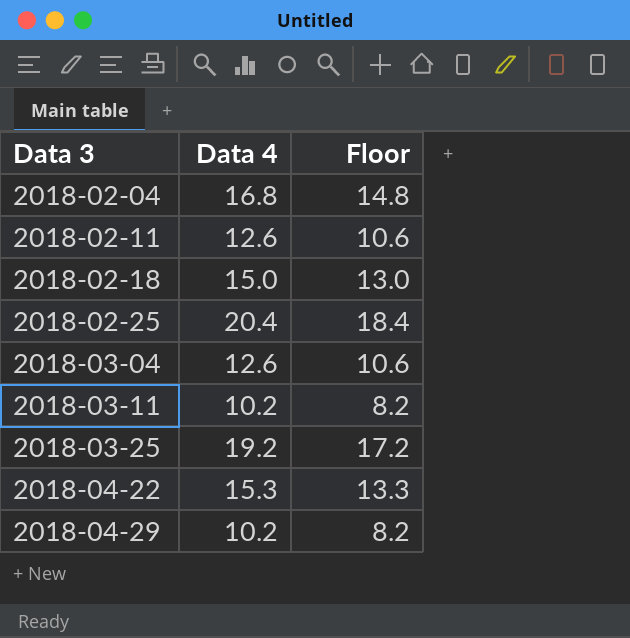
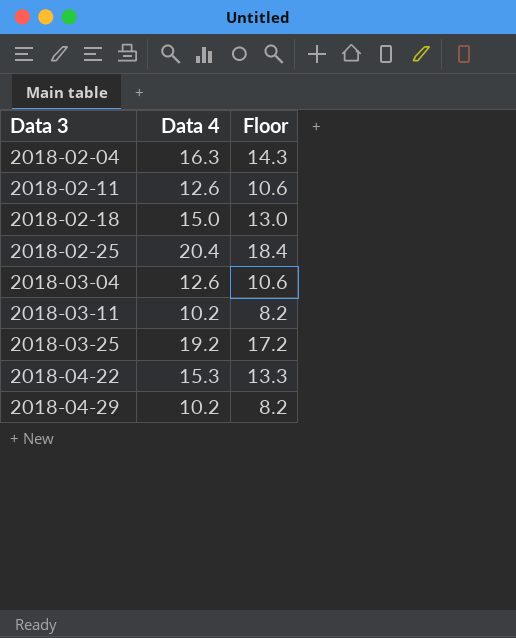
2018-02-04 | Data 4: 16.8 -> 16.3
2018-02-04 | Floor: 14.8 -> 14.3

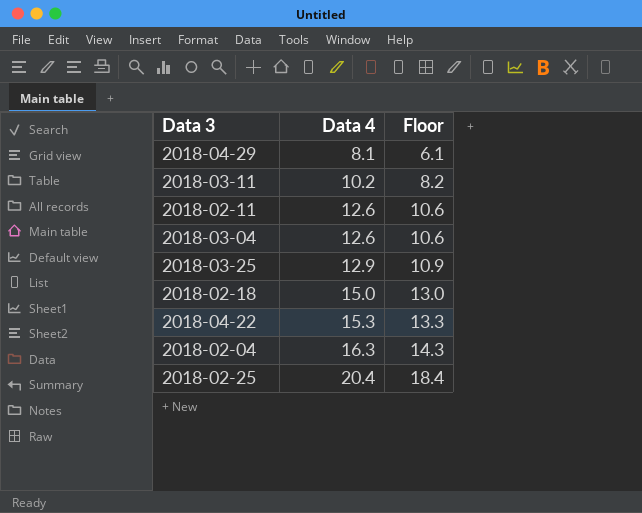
row order: Data 3 ascending -> Data 4 ascending
2018-04-29 | Data 4: 10.2 -> 8.1
2018-04-29 | Floor: 8.2 -> 6.1
2018-03-25 | Data 4: 19.2 -> 12.9
2018-03-25 | Floor: 17.2 -> 10.9

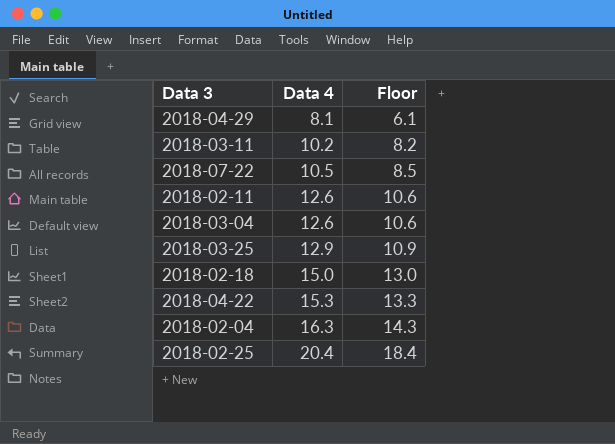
row 2018-07-22: none -> 10.5 | 8.5

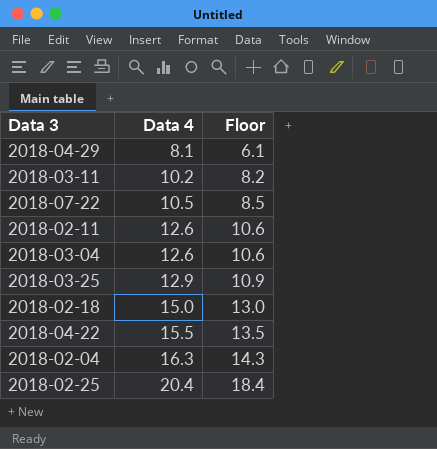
2018-04-22 | Data 4: 15.3 -> 15.5
2018-04-22 | Floor: 13.3 -> 13.5

